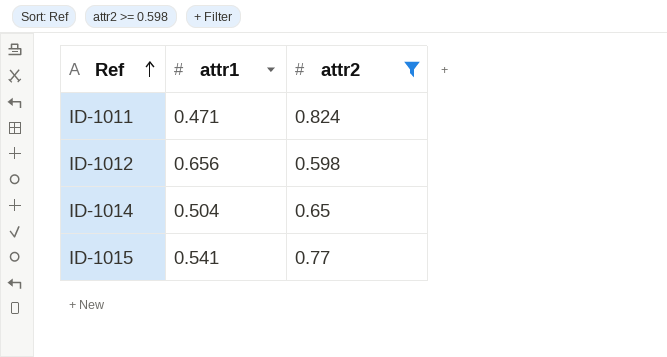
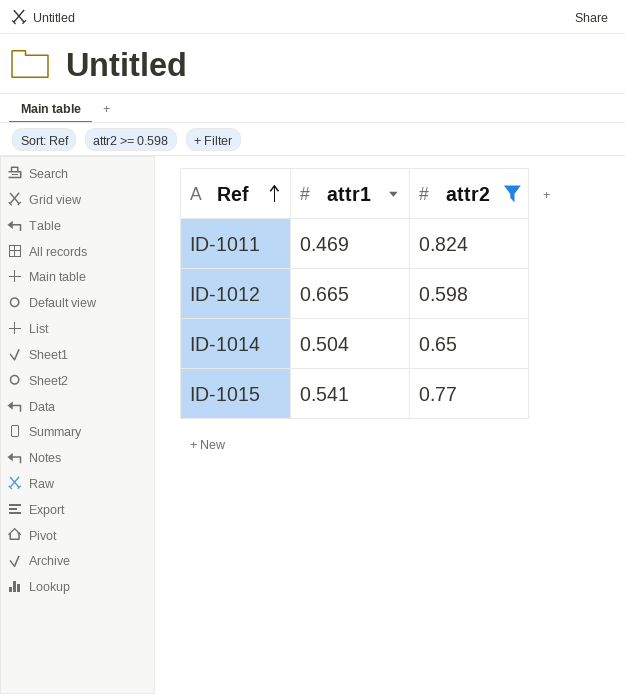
ID-1011 | attr1: 0.471 -> 0.469
ID-1012 | attr1: 0.656 -> 0.665

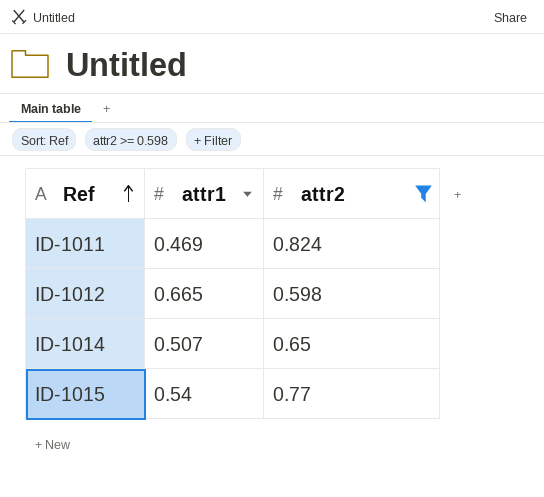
ID-1014 | attr1: 0.504 -> 0.507
ID-1015 | attr1: 0.541 -> 0.54

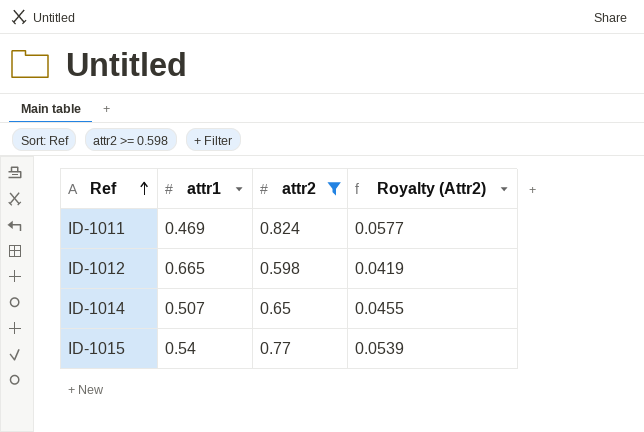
column Royalty (Attr2) | formula: none -> [attr2] * 0.07

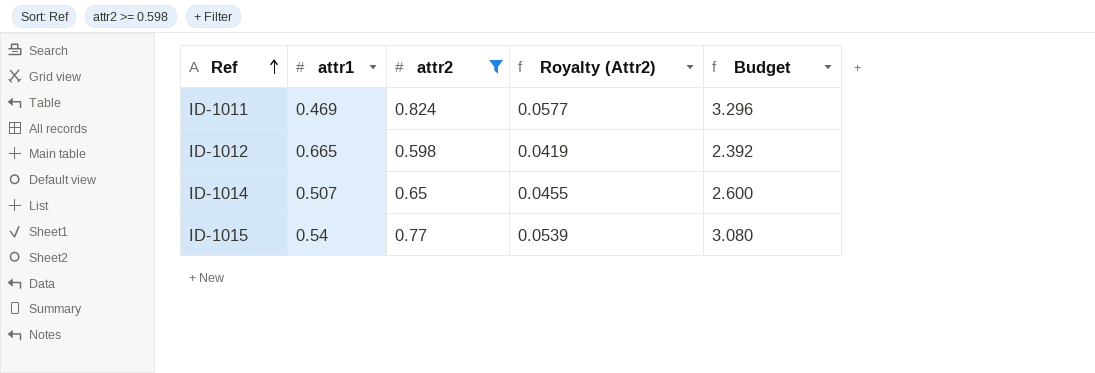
column Budget | formula: none -> [attr2] * 4

